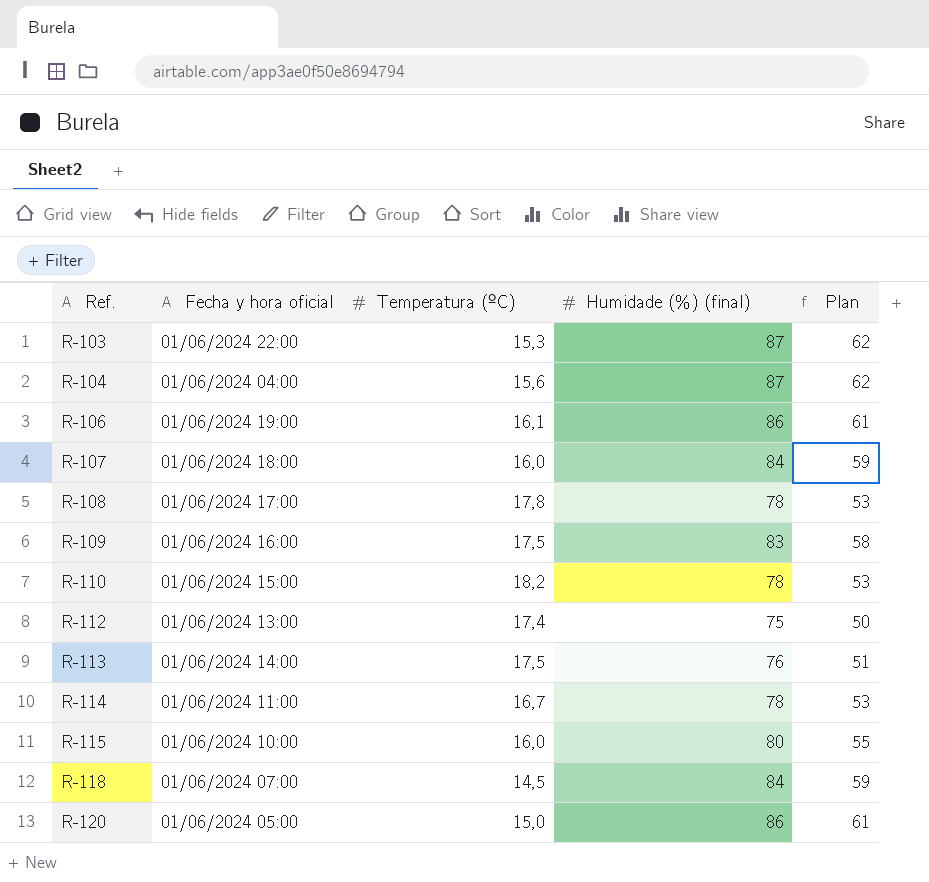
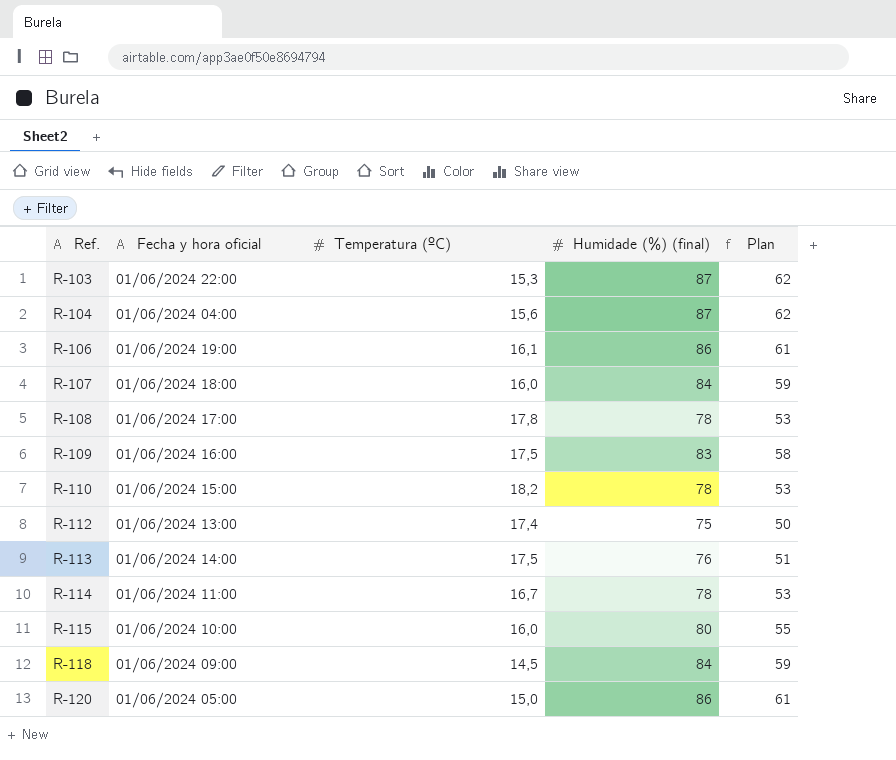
R-118 | Fecha y hora oficial: 01/06/2024 07:00 -> 01/06/2024 09:00

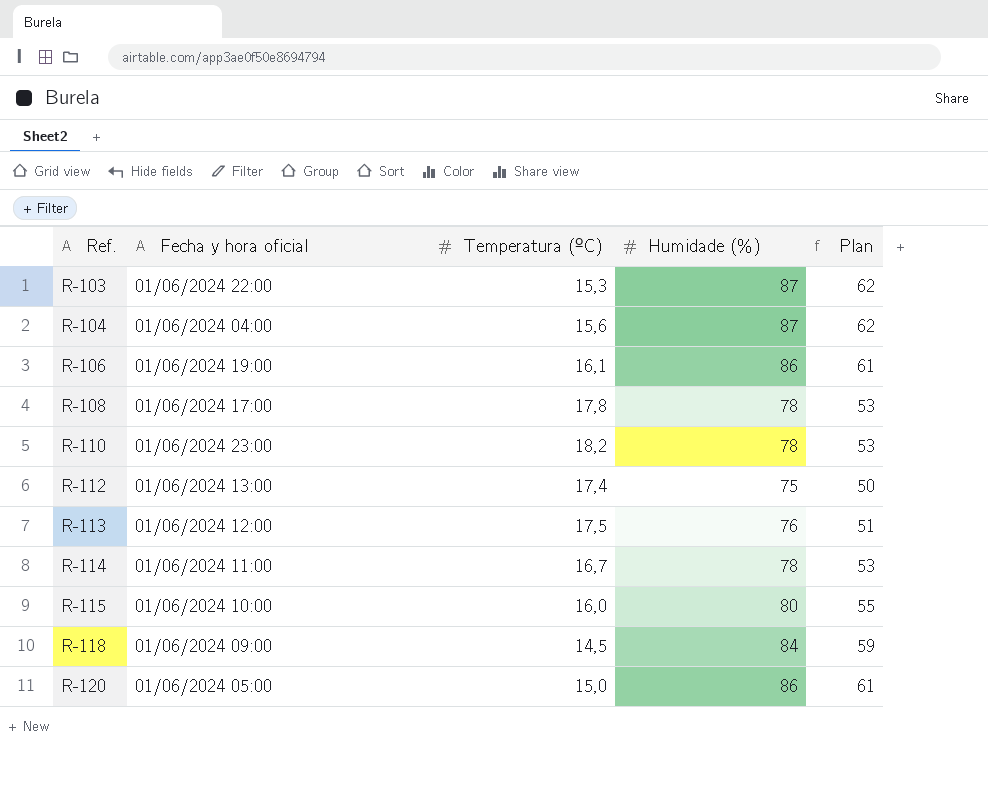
column name: Humidade (%) (final) -> Humidade (%)
row R-107: 01/06/2024 18:00 | 16,0 | 84 | 59 -> none
row R-109: 01/06/2024 16:00 | 17,5 | 83 | 58 -> none
R-110 | Fecha y hora oficial: 01/06/2024 15:00 -> 01/06/2024 23:00
R-113 | Fecha y hora oficial: 01/06/2024 14:00 -> 01/06/2024 12:00

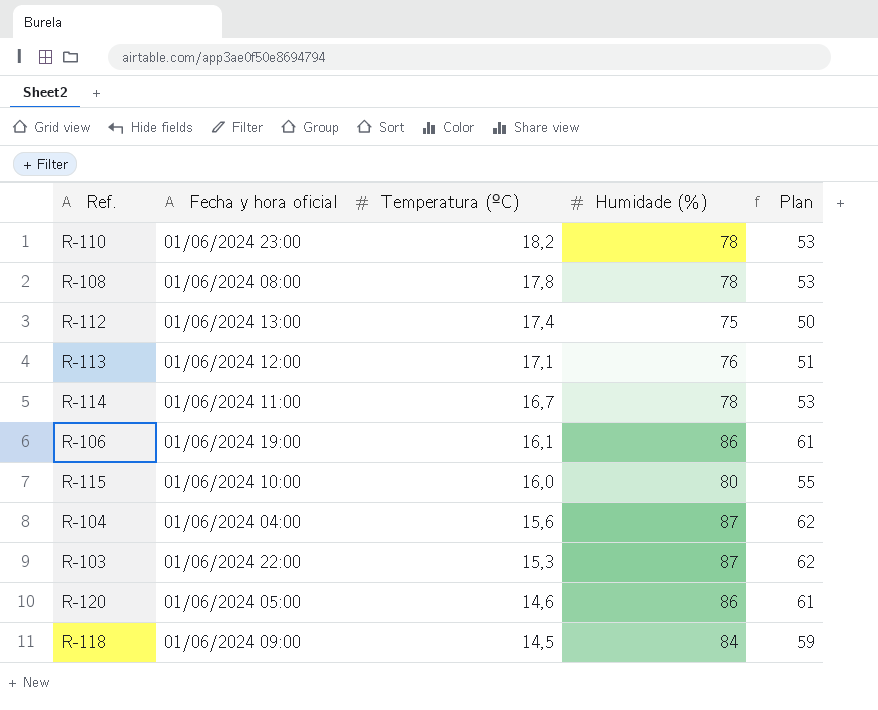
row order: Ref. ascending -> Temperatura (ºC) descending
R-108 | Fecha y hora oficial: 01/06/2024 17:00 -> 01/06/2024 08:00
R-113 | Temperatura (ºC): 17,5 -> 17,1
R-120 | Temperatura (ºC): 15,0 -> 14,6

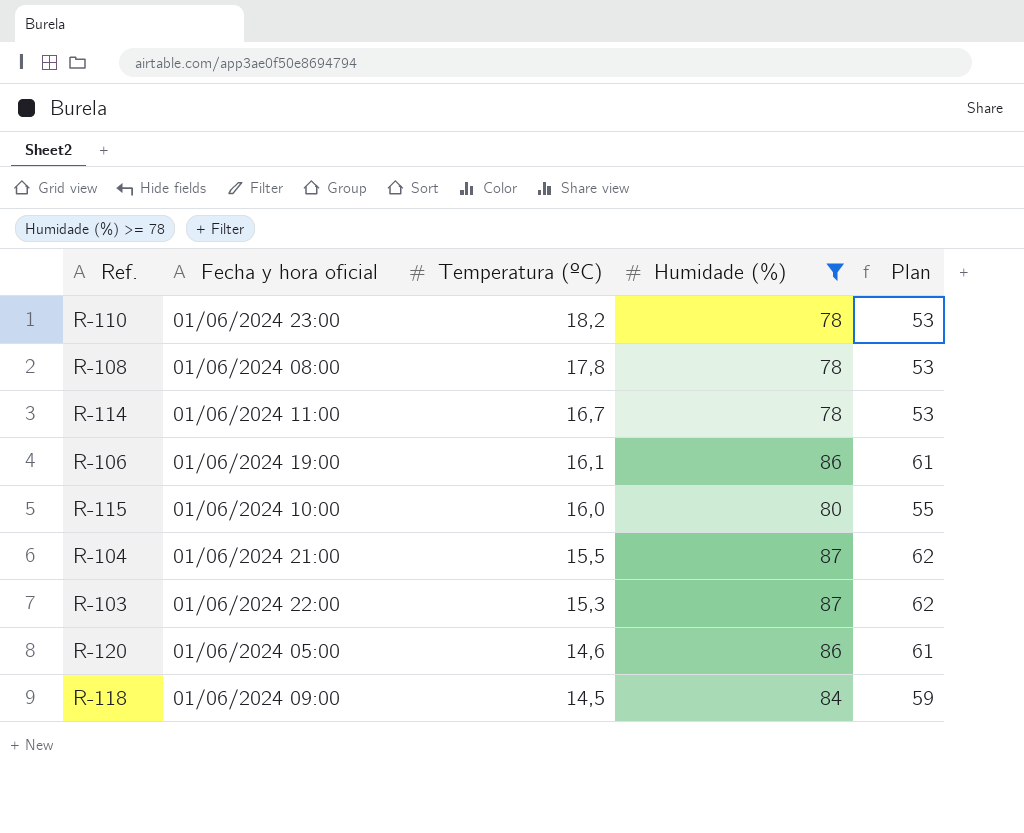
filter: none -> Humidade (%) >= 78
R-104 | Fecha y hora oficial: 01/06/2024 04:00 -> 01/06/2024 21:00
R-104 | Temperatura (ºC): 15,6 -> 15,5

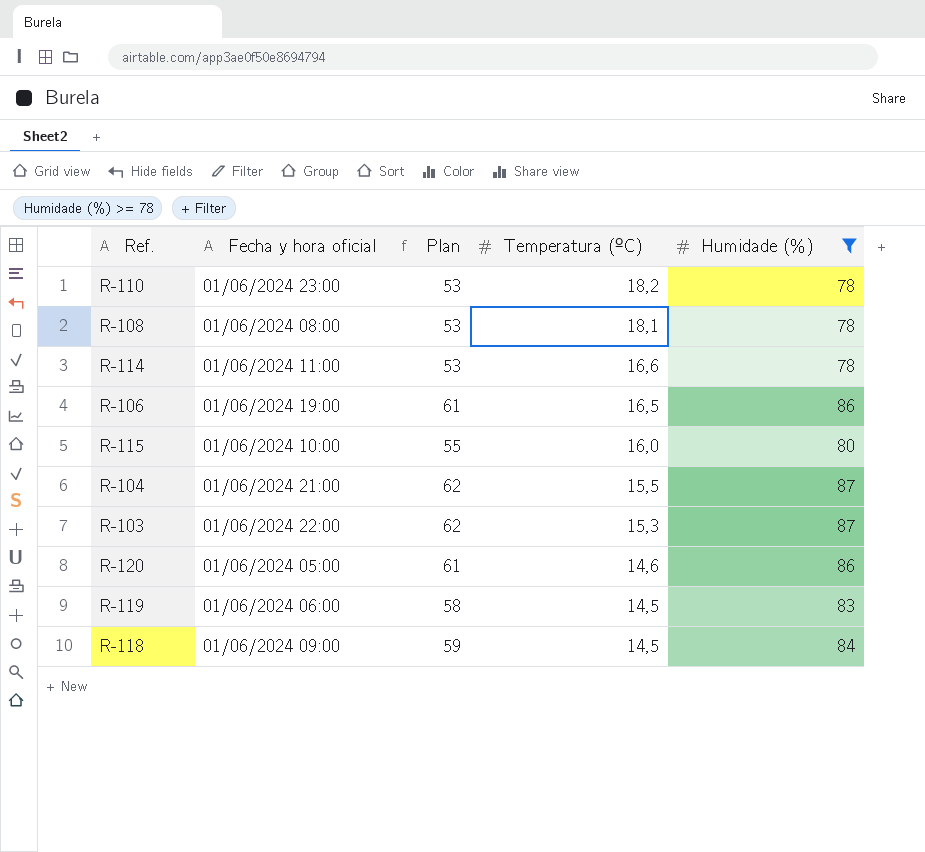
column Plan | position: 5 -> 3
R-108 | Temperatura (ºC): 17,8 -> 18,1
R-114 | Temperatura (ºC): 16,7 -> 16,6
R-106 | Temperatura (ºC): 16,1 -> 16,5
row R-119: none -> 01/06/2024 06:00 | 58 | 14,5 | 83

